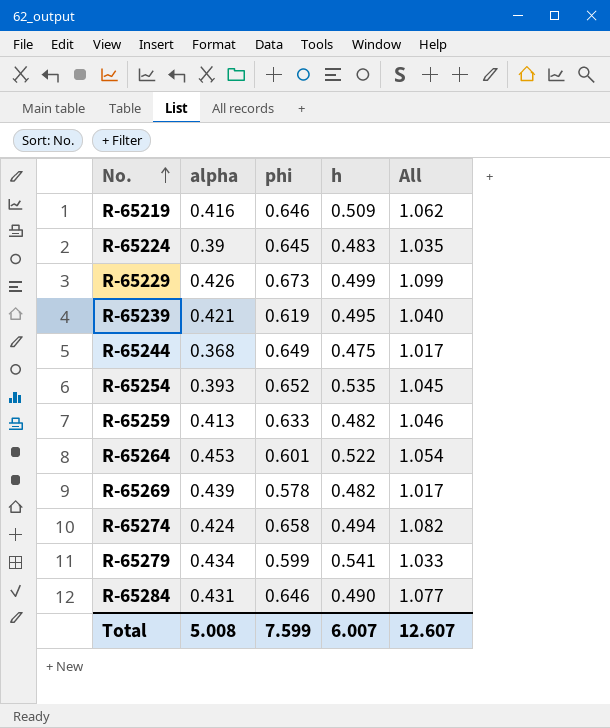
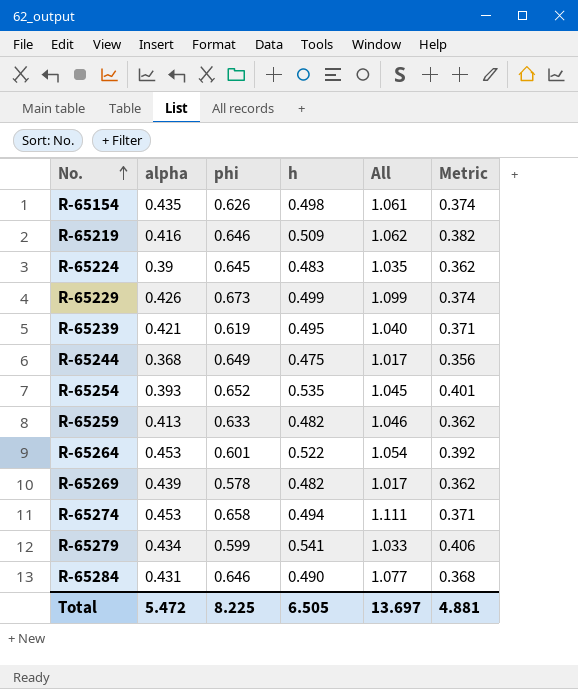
column Metric | formula: none -> [h] * 0.75
row R-65154: none -> 0.435 | 0.626 | 0.498 | 1.061 | 0.374
R-65274 | alpha: 0.424 -> 0.453
R-65274 | All: 1.082 -> 1.111
Total | alpha: 5.008 -> 5.472
Total | phi: 7.599 -> 8.225
Total | h: 6.007 -> 6.505
Total | All: 12.607 -> 13.697

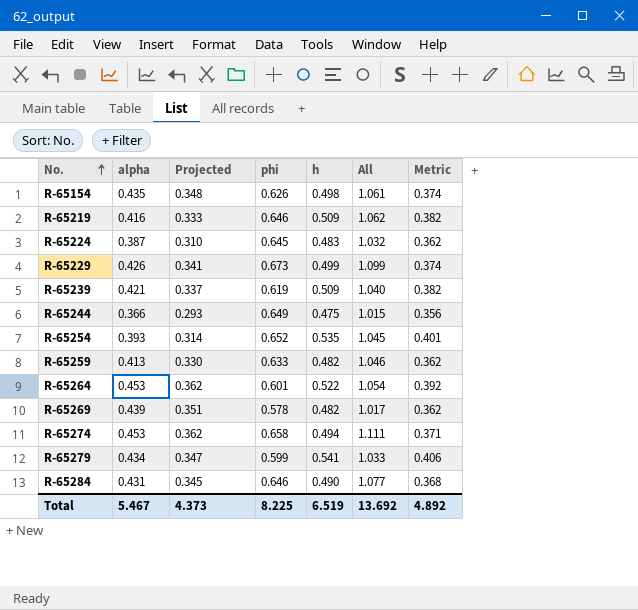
column Projected | formula: none -> [alpha] * 0.8
R-65224 | alpha: 0.39 -> 0.387
R-65224 | All: 1.035 -> 1.032
R-65239 | h: 0.495 -> 0.509
R-65239 | Metric: 0.371 -> 0.382
R-65244 | alpha: 0.368 -> 0.366
R-65244 | All: 1.017 -> 1.015
Total | alpha: 5.472 -> 5.467
Total | h: 6.505 -> 6.519
Total | All: 13.697 -> 13.692
Total | Metric: 4.881 -> 4.892

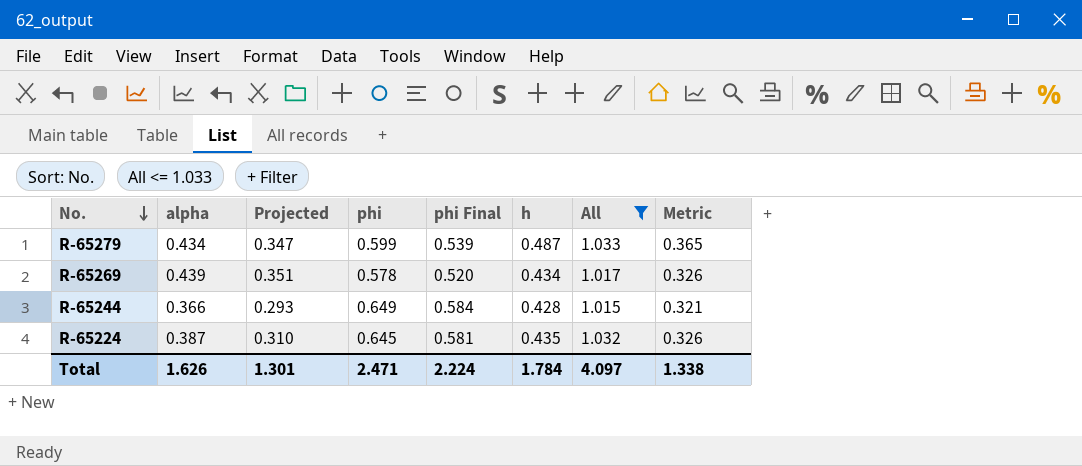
filter: none -> All <= 1.033
row order: No. ascending -> No. descending
column phi Final | formula: none -> [phi] * 0.9
R-65279 | h: 0.541 -> 0.487
R-65279 | Metric: 0.406 -> 0.365
R-65269 | h: 0.482 -> 0.434
R-65269 | Metric: 0.362 -> 0.326
R-65244 | h: 0.475 -> 0.428
R-65244 | Metric: 0.356 -> 0.321
R-65224 | h: 0.483 -> 0.435
R-65224 | Metric: 0.362 -> 0.326
Total | alpha: 5.467 -> 1.626
Total | Projected: 4.373 -> 1.301
Total | phi: 8.225 -> 2.471
Total | h: 6.519 -> 1.784
Total | All: 13.692 -> 4.097
Total | Metric: 4.892 -> 1.338

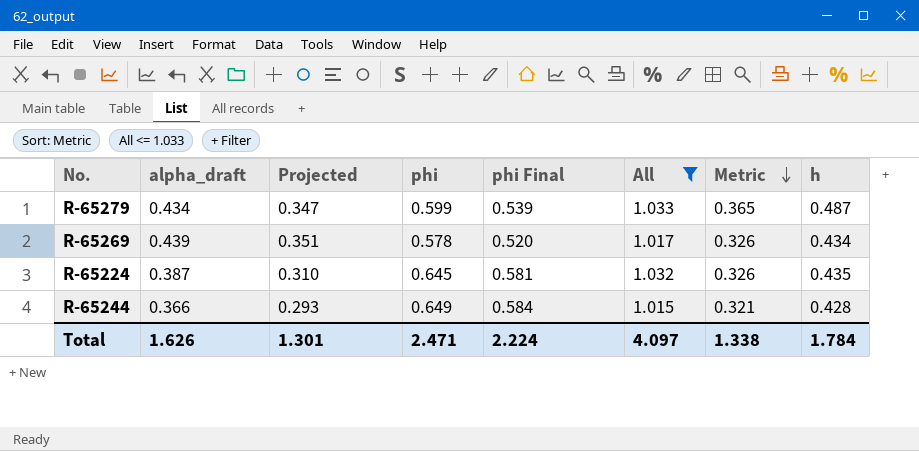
row order: No. descending -> Metric descending
column name: alpha -> alpha_draft
column h | position: 6 -> 8

